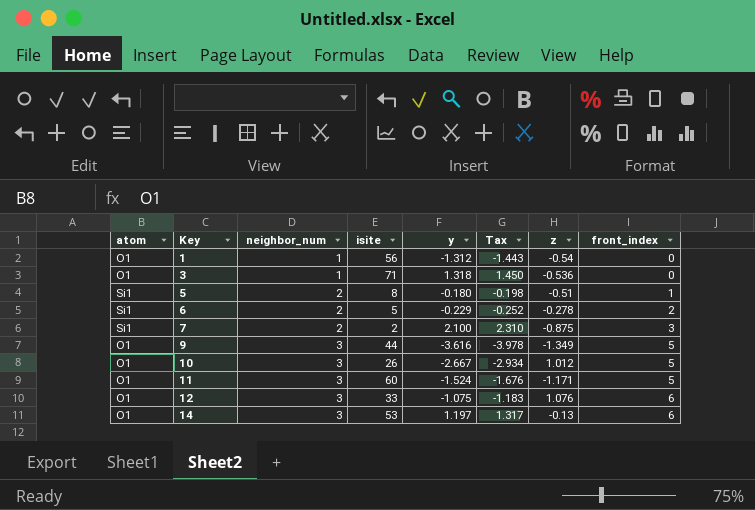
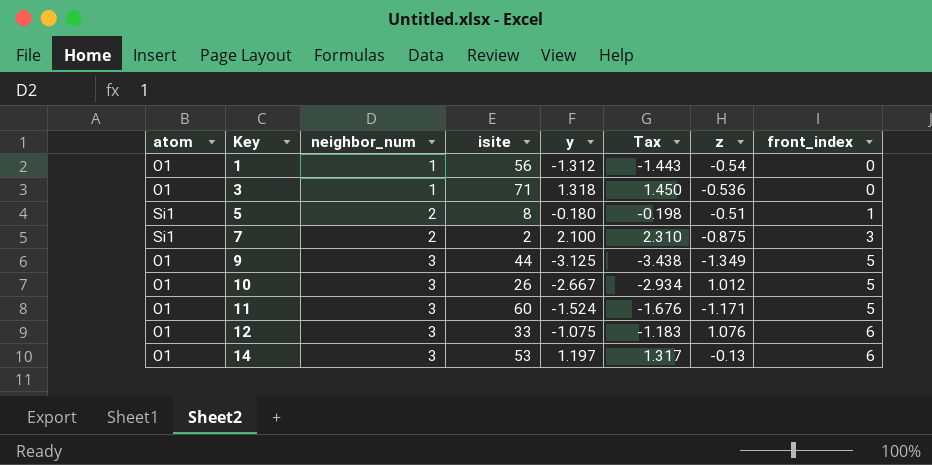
row 6: Si1 | 2 | 5 | -0.229 | -0.252 | -0.278 | 2 -> none
9 | y: -3.616 -> -3.125
9 | Tax: -3.978 -> -3.438

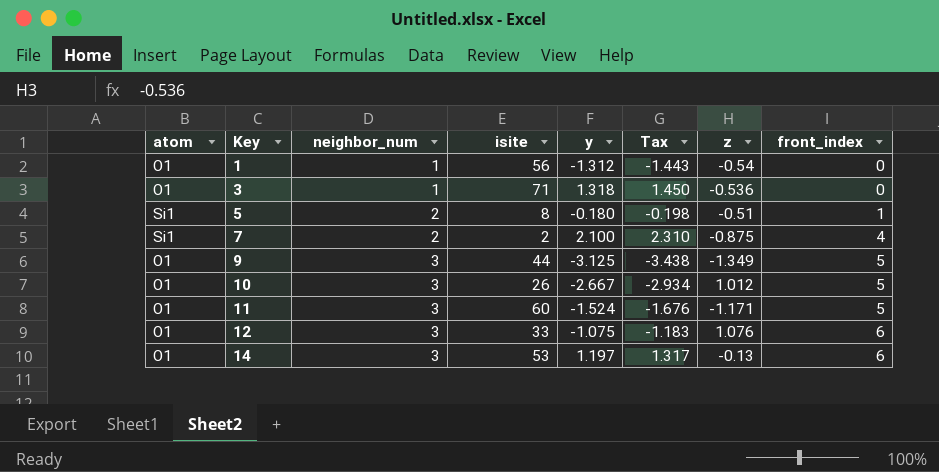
7 | front_index: 3 -> 4

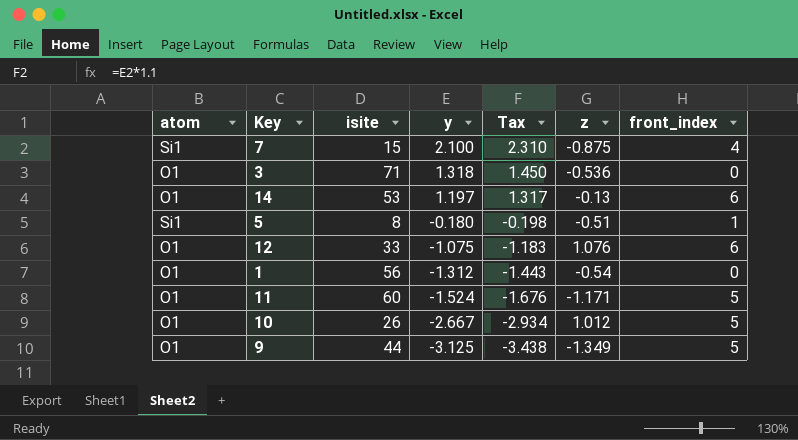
row order: Key ascending -> y descending
column neighbor_num | position: 3 -> none
7 | isite: 2 -> 15

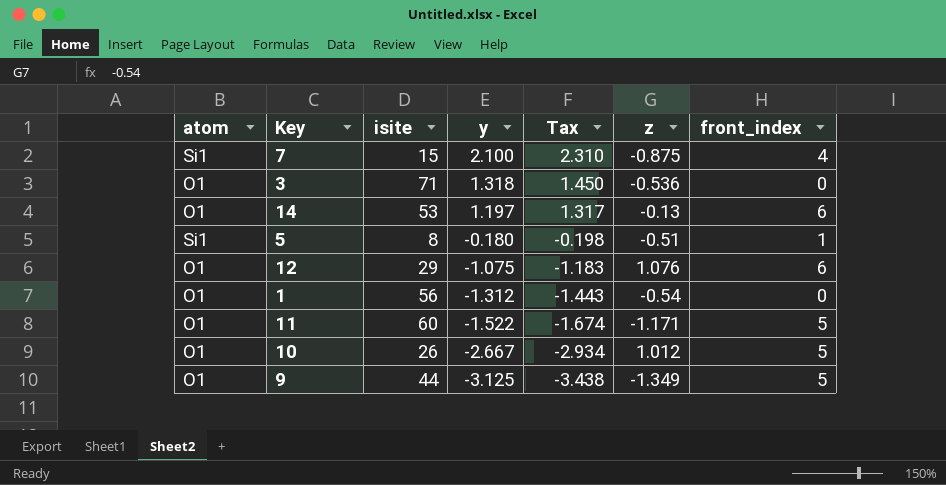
12 | isite: 33 -> 29
11 | y: -1.524 -> -1.522
11 | Tax: -1.676 -> -1.674

